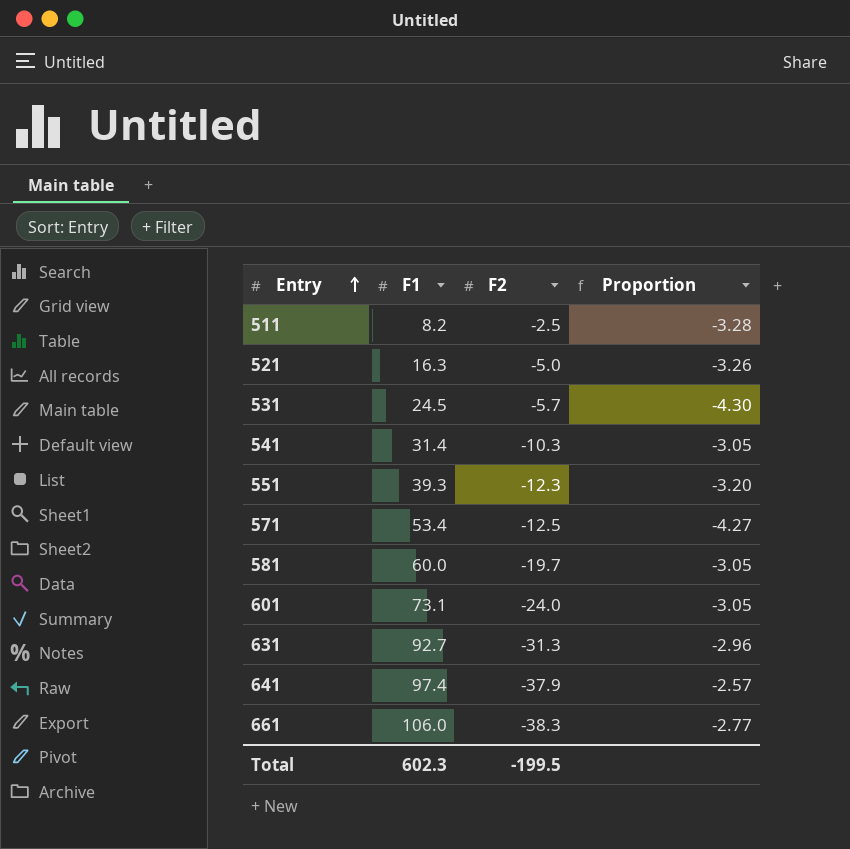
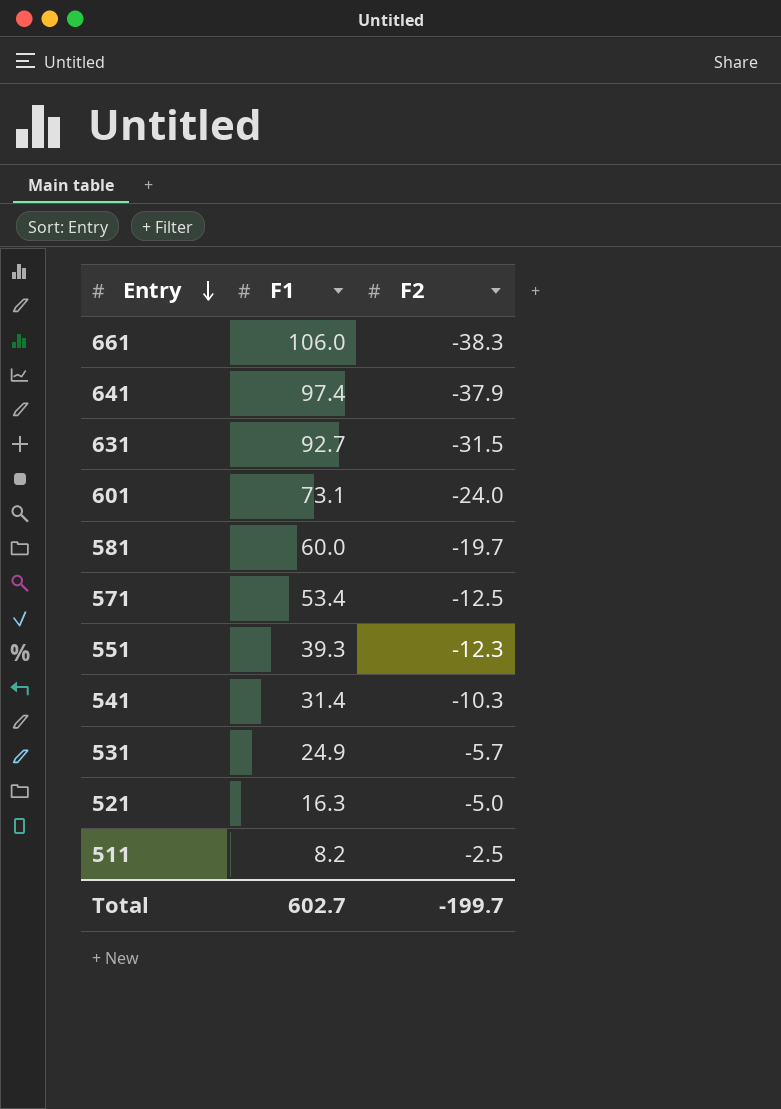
row order: Entry ascending -> Entry descending
column Proportion | formula: [F1] / [F2] -> none
631 | F2: -31.3 -> -31.5
531 | F1: 24.5 -> 24.9
Total | F1: 602.3 -> 602.7
Total | F2: -199.5 -> -199.7

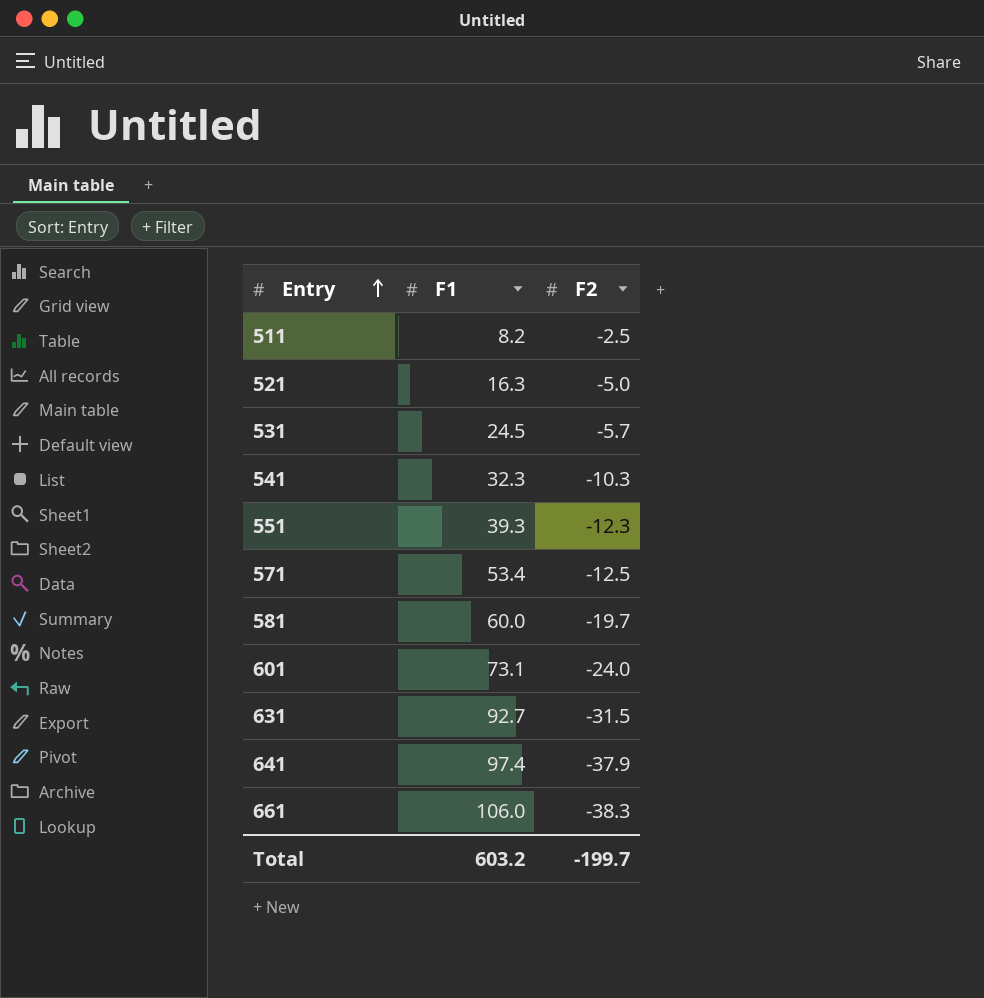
row order: Entry descending -> Entry ascending
531 | F1: 24.9 -> 24.5
541 | F1: 31.4 -> 32.3
Total | F1: 602.7 -> 603.2

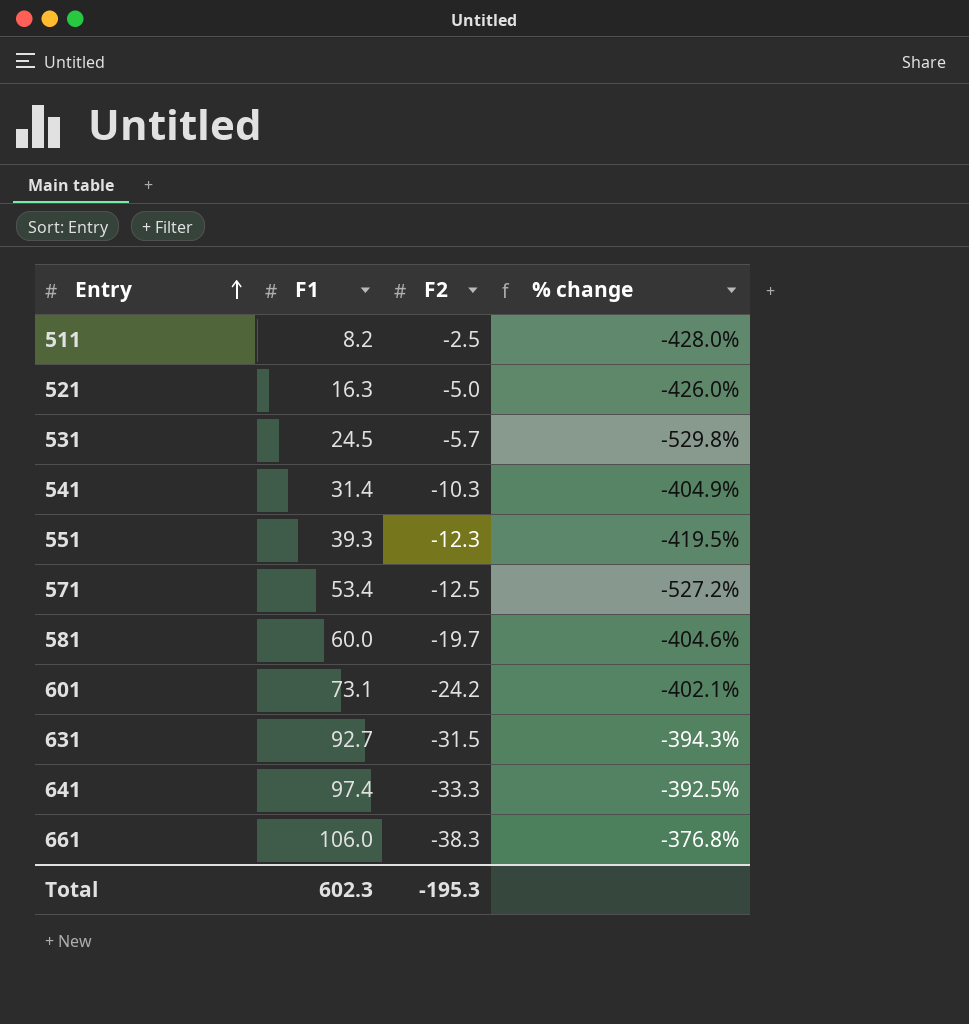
column % change | formula: none -> ([F1] - [F2]) / [F2]
541 | F1: 32.3 -> 31.4
601 | F2: -24.0 -> -24.2
641 | F2: -37.9 -> -33.3
Total | F1: 603.2 -> 602.3
Total | F2: -199.7 -> -195.3

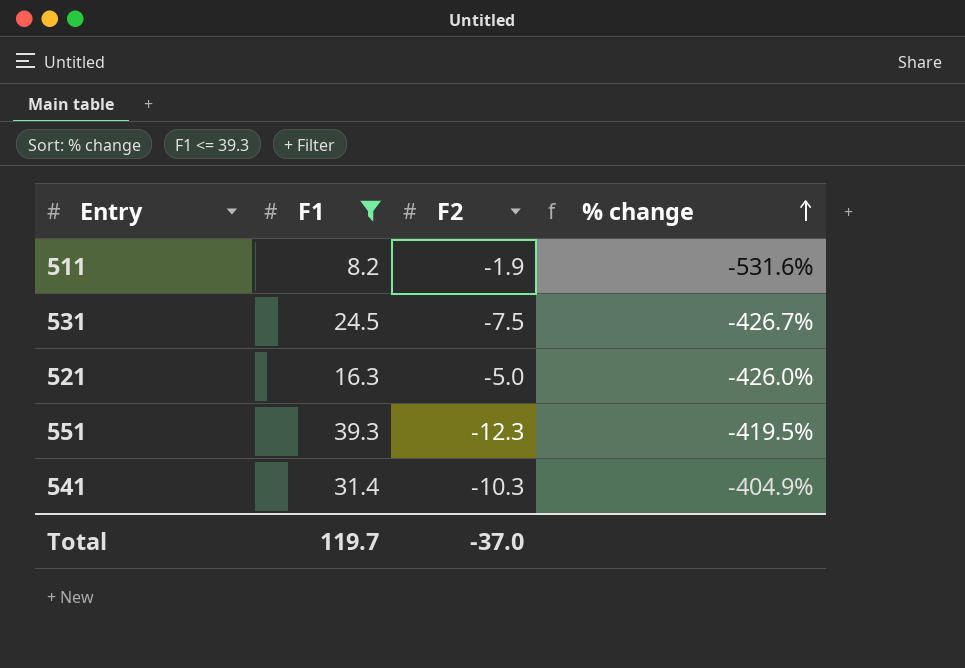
filter: none -> F1 <= 39.3
row order: Entry ascending -> % change ascending
511 | F2: -2.5 -> -1.9
511 | % change: -428.0% -> -531.6%
531 | F2: -5.7 -> -7.5
531 | % change: -529.8% -> -426.7%
Total | F1: 602.3 -> 119.7
Total | F2: -195.3 -> -37.0

